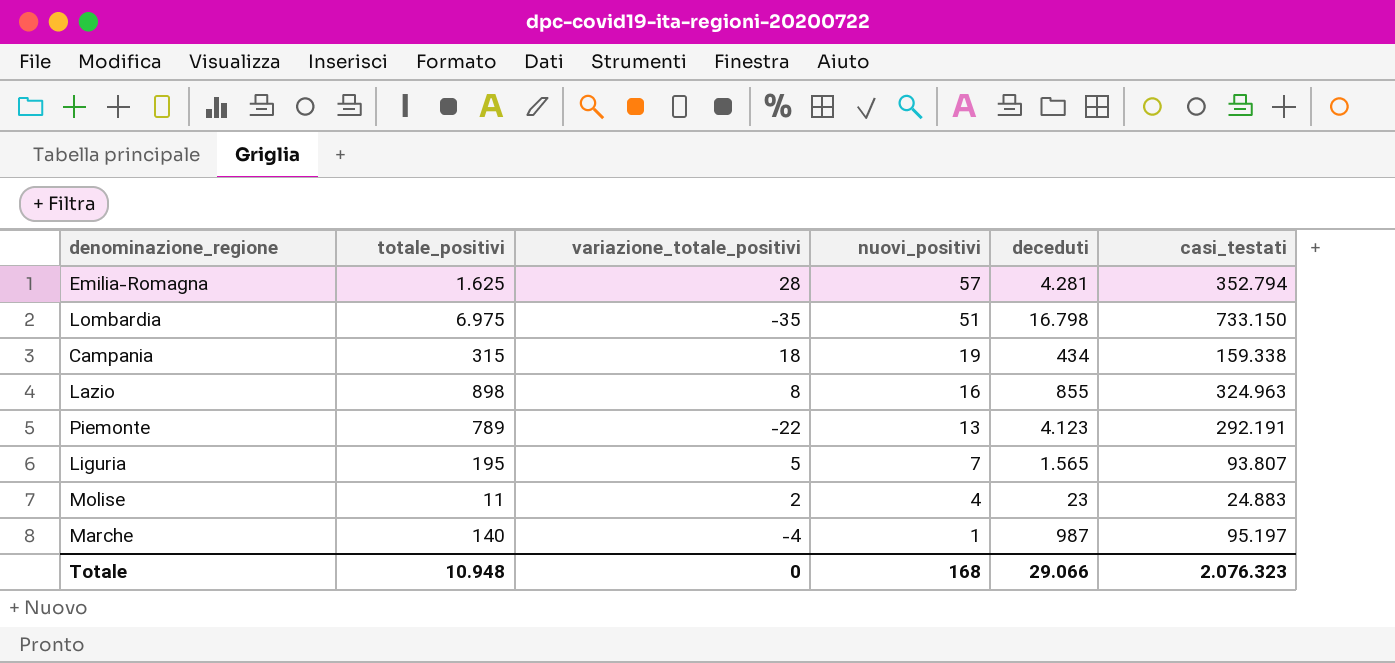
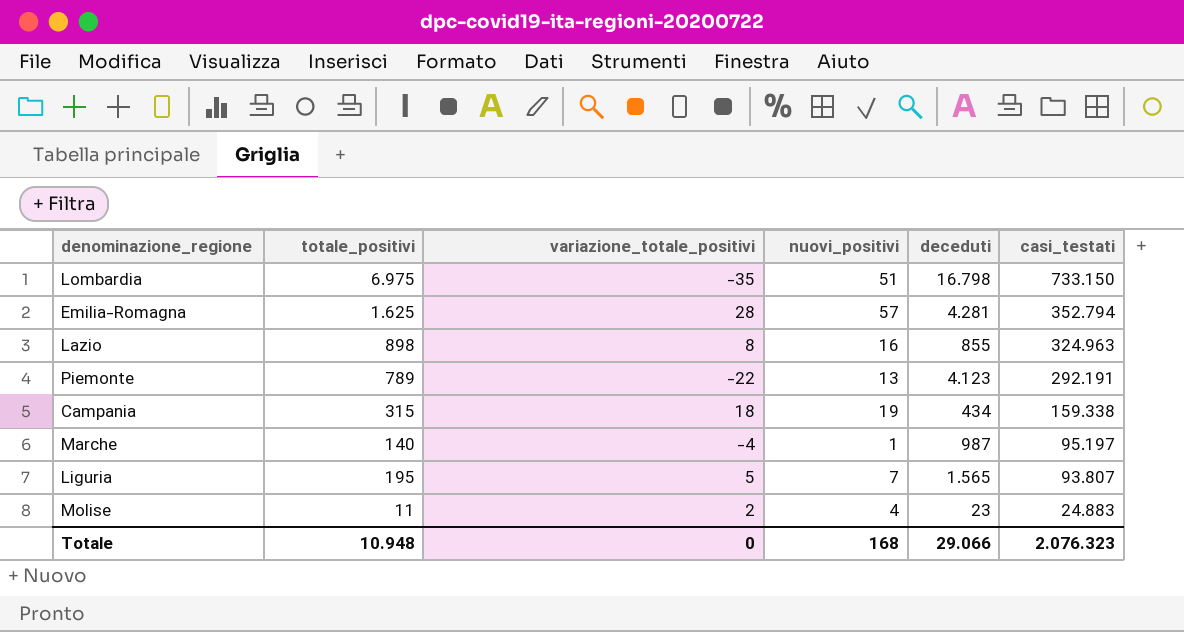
row order: nuovi_positivi descending -> casi_testati descending

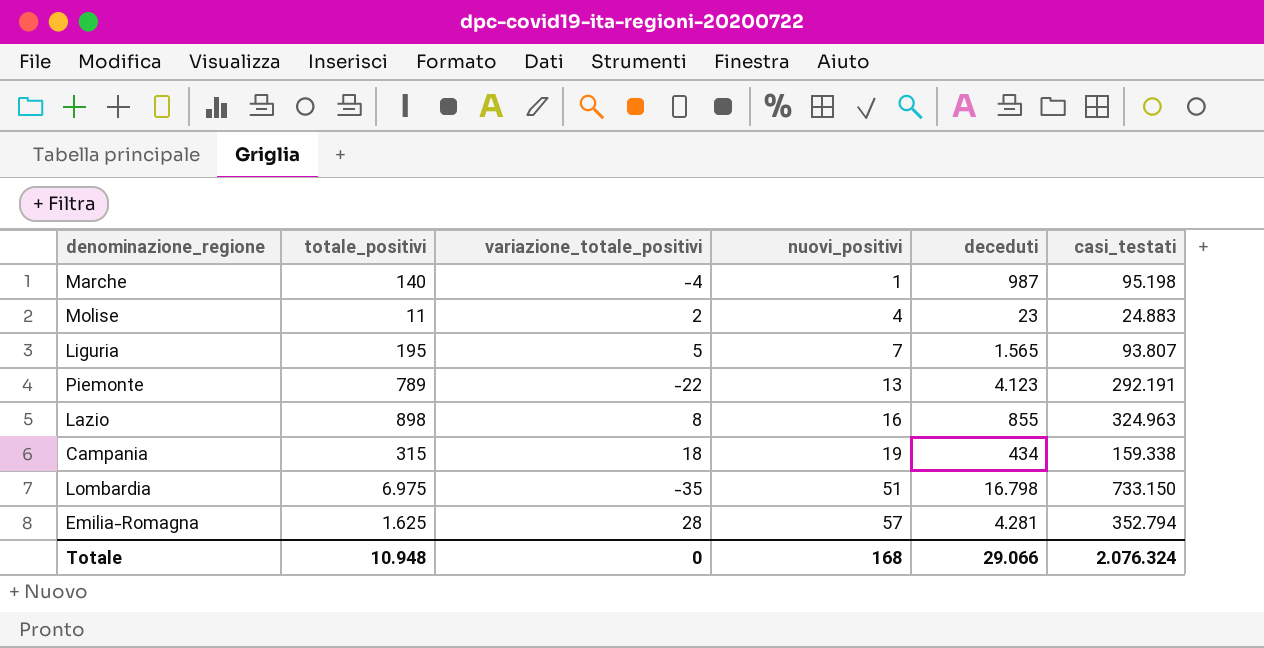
row order: casi_testati descending -> nuovi_positivi ascending
Marche | casi_testati: 95.197 -> 95.198
Totale | casi_testati: 2.076.323 -> 2.076.324

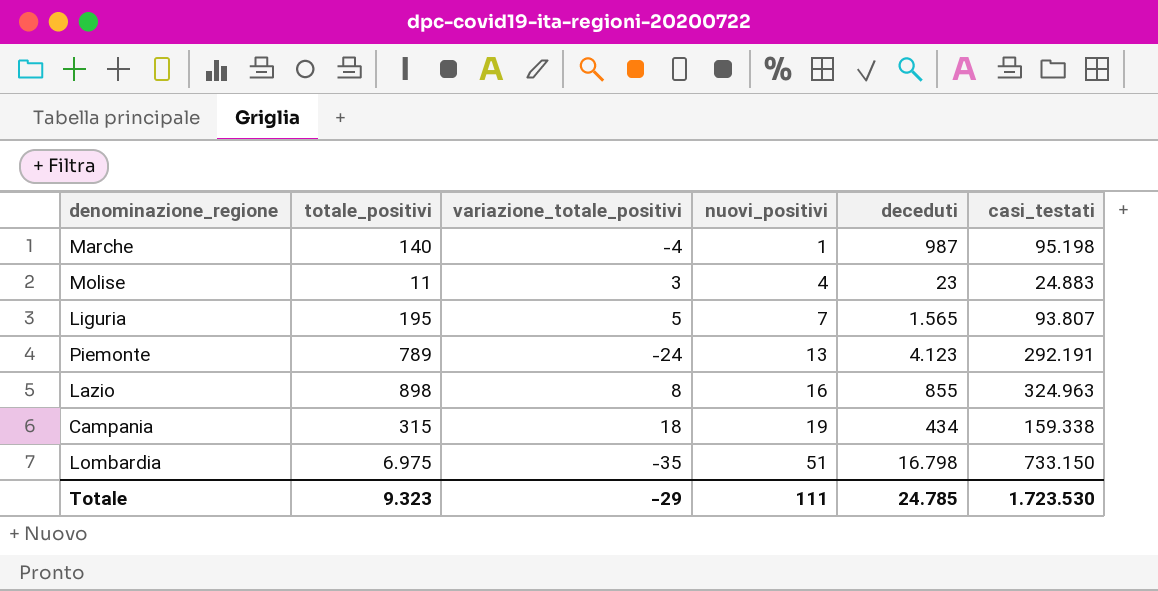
row Emilia-Romagna: 1.625 | 28 | 57 | 4.281 | 352.794 -> none
Molise | variazione_totale_positivi: 2 -> 3
Piemonte | variazione_totale_positivi: -22 -> -24
Totale | totale_positivi: 10.948 -> 9.323
Totale | variazione_totale_positivi: 0 -> -29
Totale | nuovi_positivi: 168 -> 111
Totale | deceduti: 29.066 -> 24.785
Totale | casi_testati: 2.076.324 -> 1.723.530

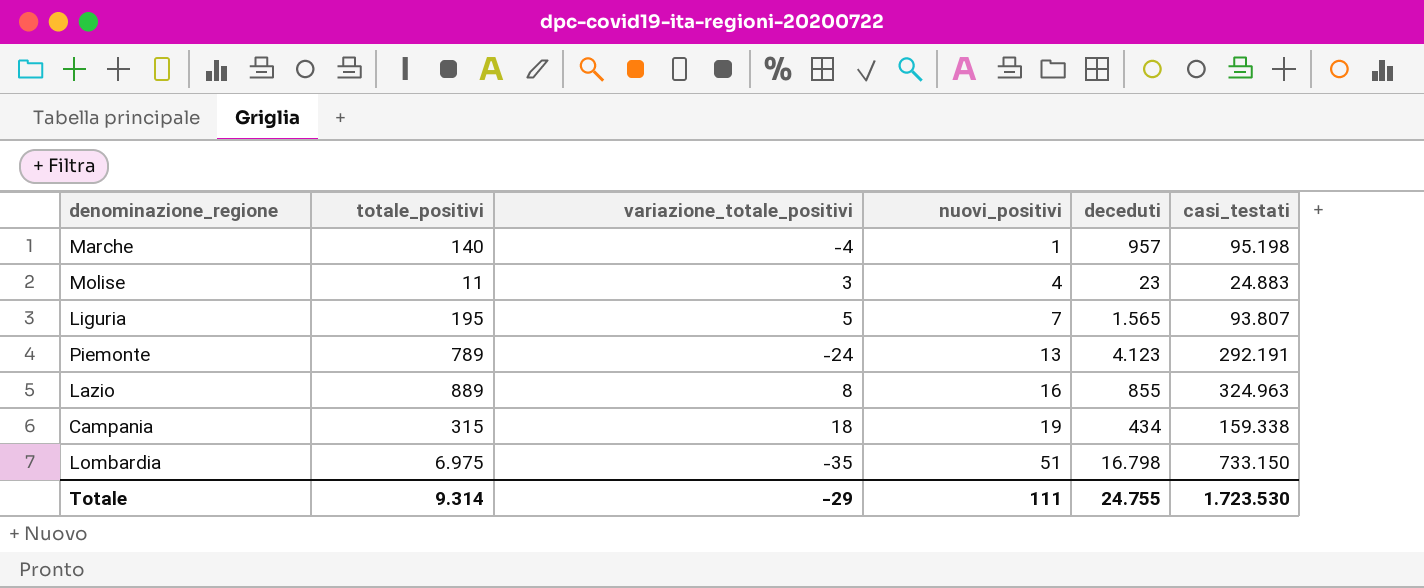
Marche | deceduti: 987 -> 957
Lazio | totale_positivi: 898 -> 889
Totale | totale_positivi: 9.323 -> 9.314
Totale | deceduti: 24.785 -> 24.755

